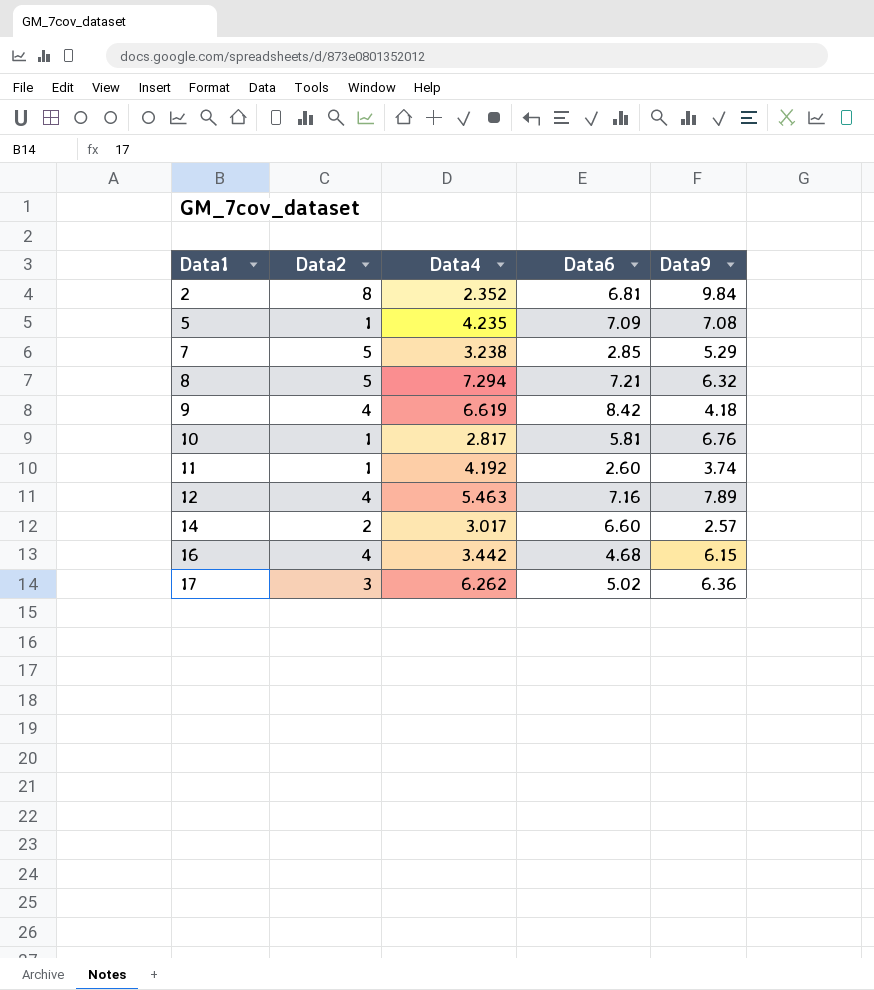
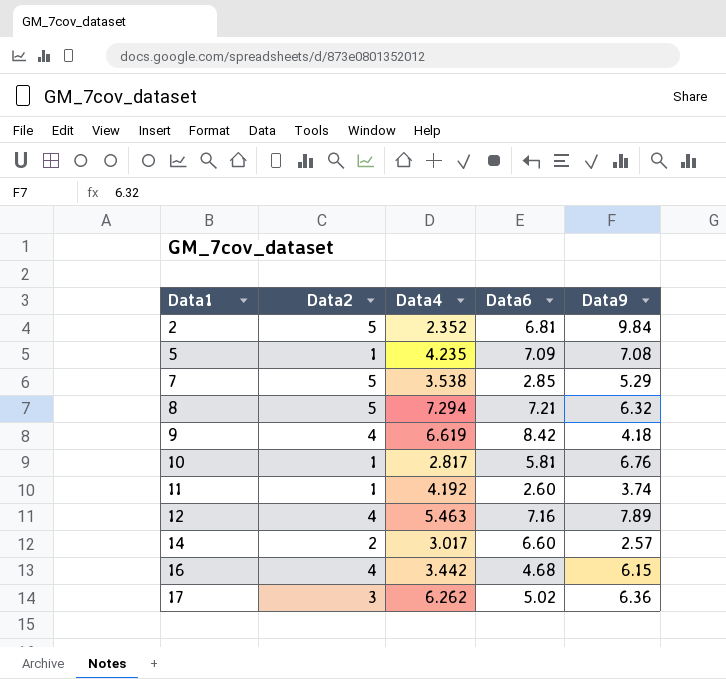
2 | Data2: 8 -> 5
7 | Data4: 3.238 -> 3.538

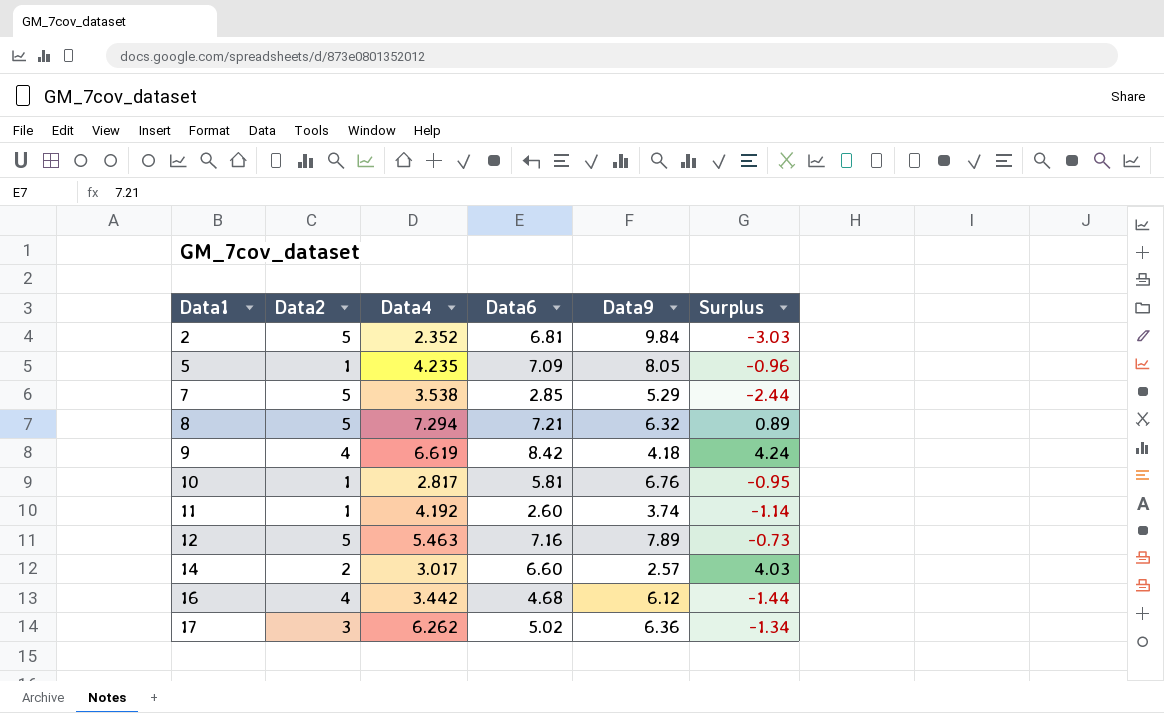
column Surplus | formula: none -> [Data6] - [Data9]
5 | Data9: 7.08 -> 8.05
12 | Data2: 4 -> 5
16 | Data9: 6.15 -> 6.12

